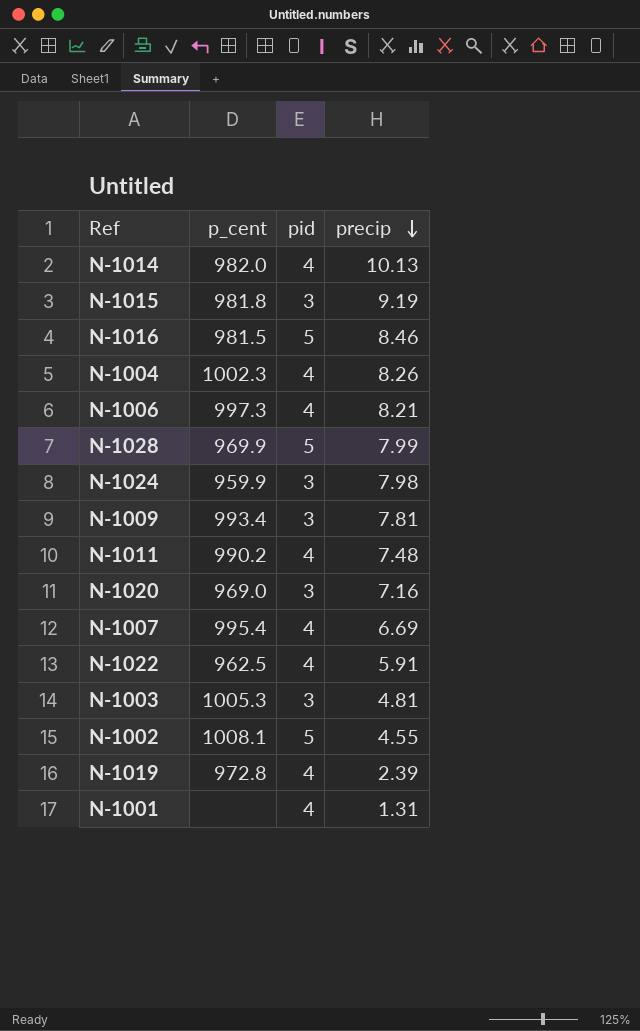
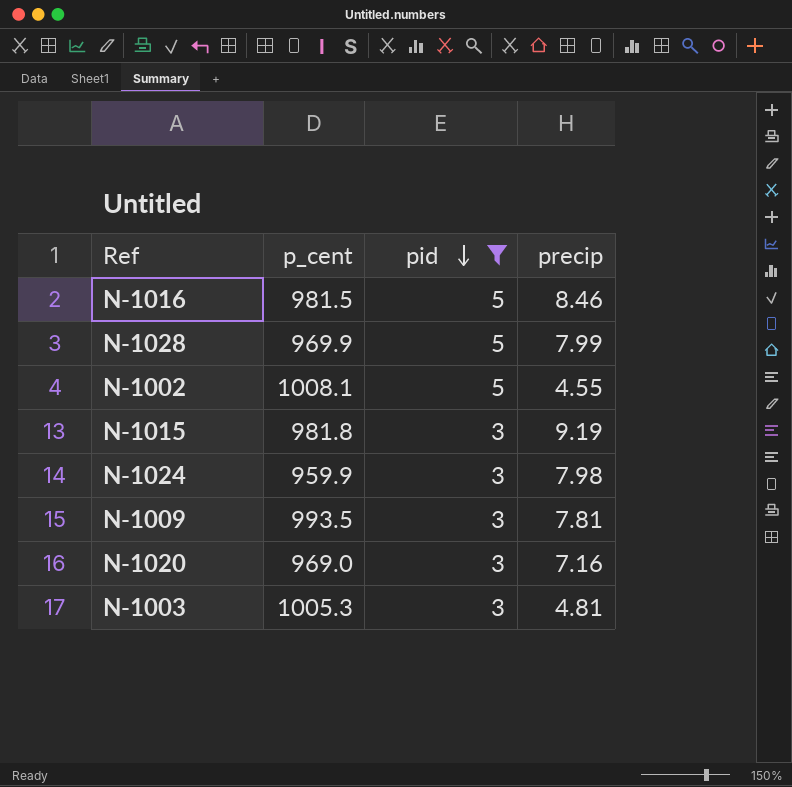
filter: none -> pid != 4
row order: precip descending -> pid descending
N-1009 | p_cent: 993.4 -> 993.5

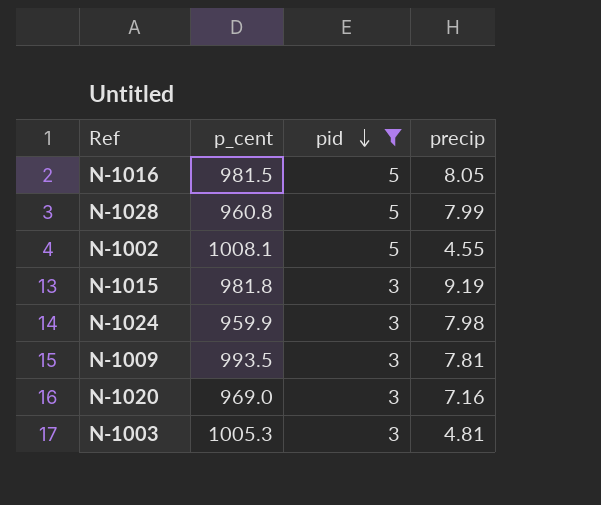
N-1016 | precip: 8.46 -> 8.05
N-1028 | p_cent: 969.9 -> 960.8

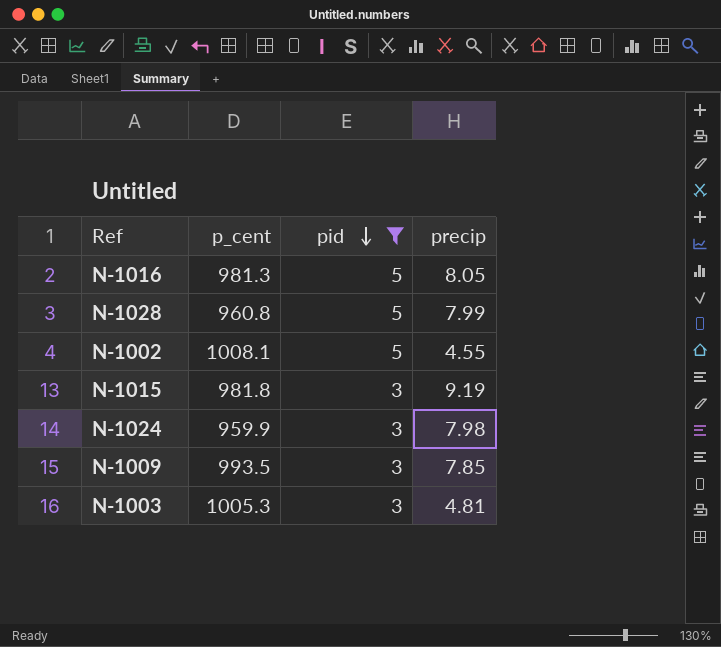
row N-1020: 969.0 | 3 | 7.16 -> none
N-1016 | p_cent: 981.5 -> 981.3
N-1009 | precip: 7.81 -> 7.85

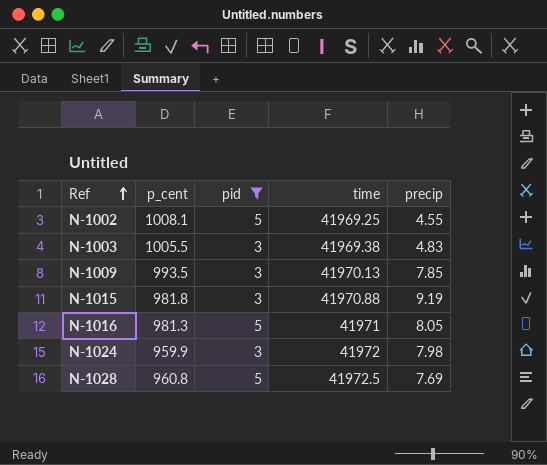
row order: pid descending -> Ref ascending
column time | position: none -> 4
N-1003 | p_cent: 1005.3 -> 1005.5
N-1003 | precip: 4.81 -> 4.83
N-1028 | precip: 7.99 -> 7.69

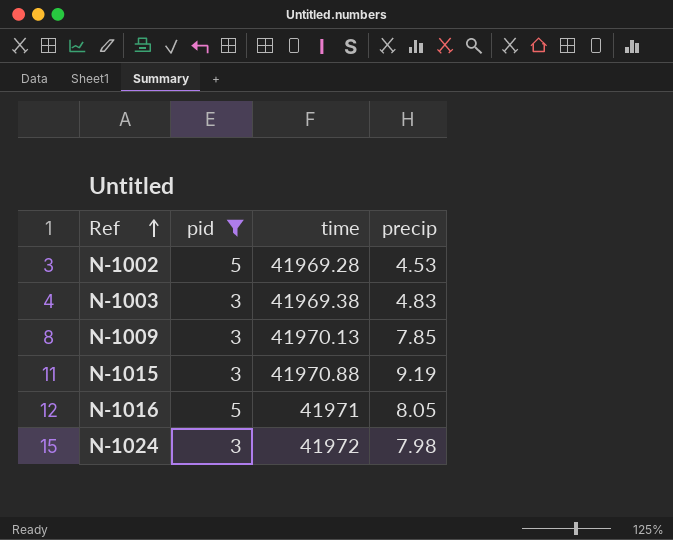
column p_cent | position: 2 -> none
row N-1028: 960.8 | 5 | 41972.5 | 7.69 -> none
N-1002 | time: 41969.25 -> 41969.28
N-1002 | precip: 4.55 -> 4.53

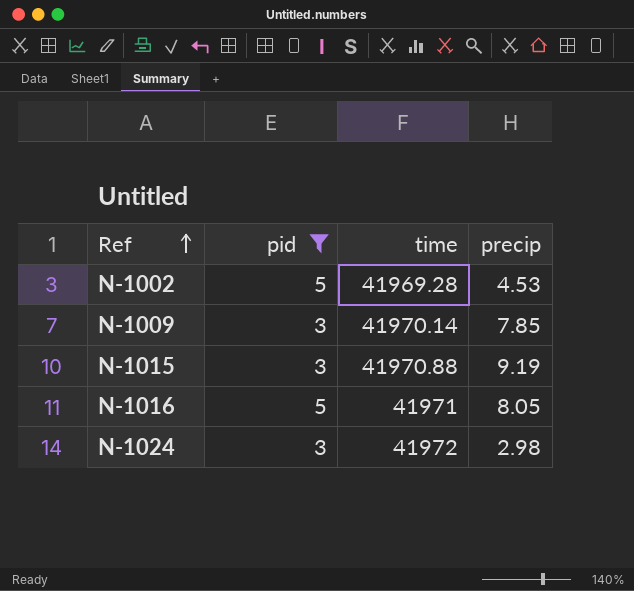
row N-1003: 3 | 41969.38 | 4.83 -> none
N-1009 | time: 41970.13 -> 41970.14
N-1024 | precip: 7.98 -> 2.98

